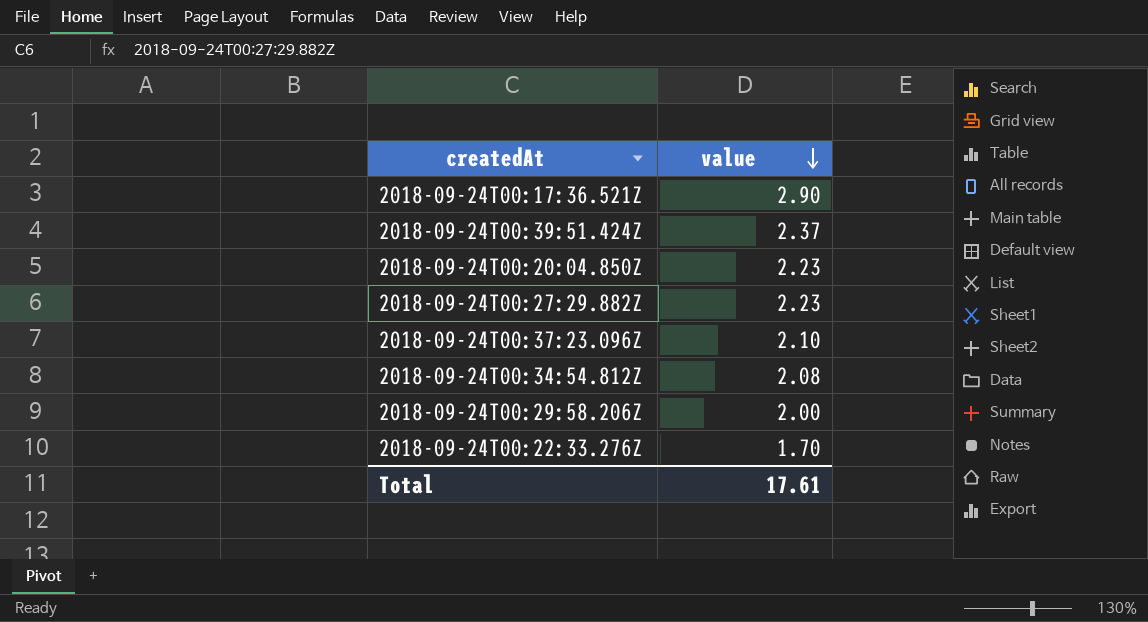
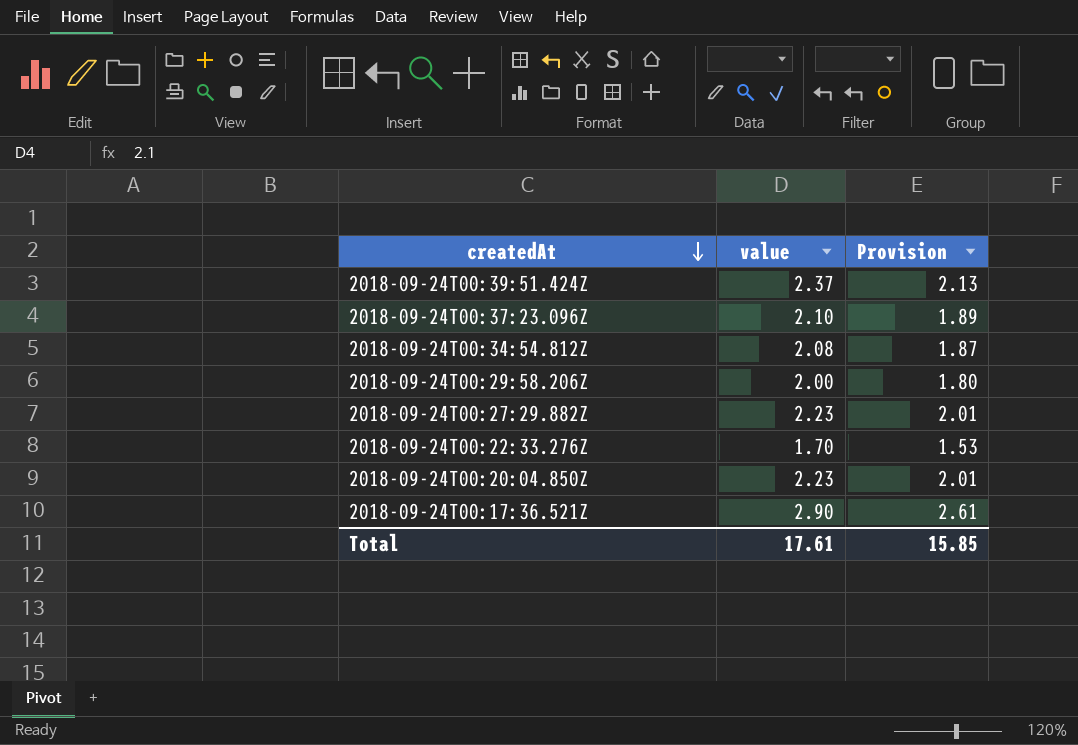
row order: value descending -> createdAt descending
column Provision | formula: none -> [value] * 0.9

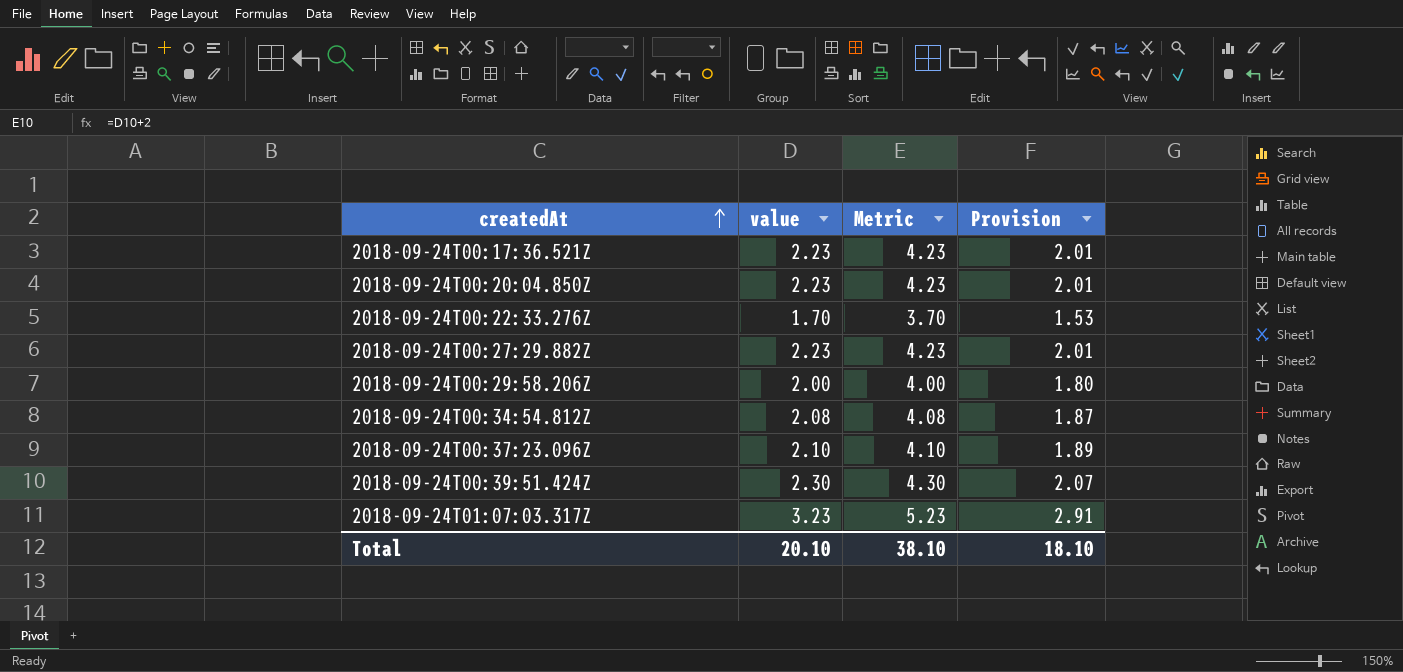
row order: createdAt descending -> createdAt ascending
column Metric | formula: none -> [value] + 2
2018-09-24T00:17:36.521Z | value: 2.90 -> 2.23
2018-09-24T00:17:36.521Z | Provision: 2.61 -> 2.01
2018-09-24T00:39:51.424Z | value: 2.37 -> 2.30
2018-09-24T00:39:51.424Z | Provision: 2.13 -> 2.07
row 2018-09-24T01:07:03.317Z: none -> 3.23 | 5.23 | 2.91
Total | value: 17.61 -> 20.10
Total | Provision: 15.85 -> 18.10

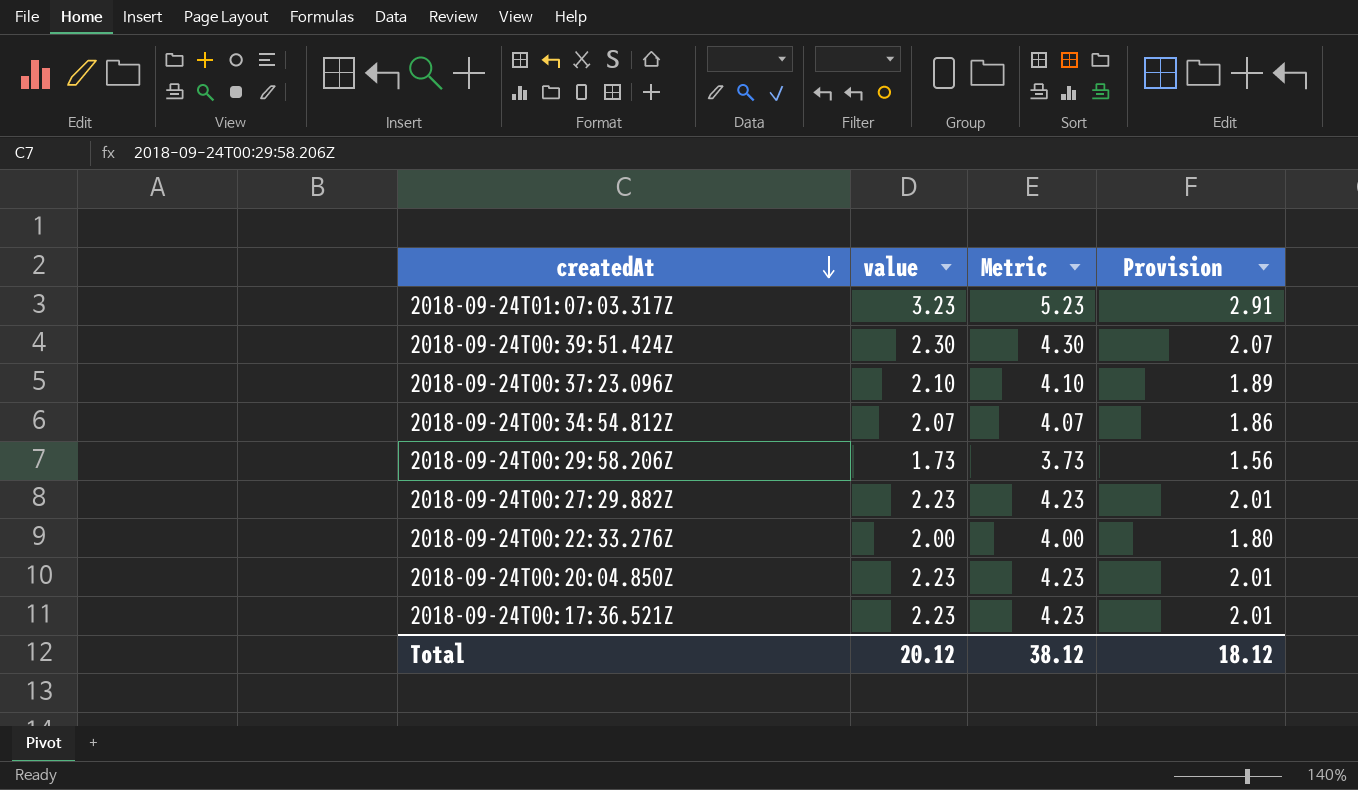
row order: createdAt ascending -> createdAt descending
2018-09-24T00:34:54.812Z | value: 2.08 -> 2.07
2018-09-24T00:34:54.812Z | Metric: 4.08 -> 4.07
2018-09-24T00:34:54.812Z | Provision: 1.87 -> 1.86
2018-09-24T00:29:58.206Z | value: 2.00 -> 1.73
2018-09-24T00:29:58.206Z | Metric: 4.00 -> 3.73
2018-09-24T00:29:58.206Z | Provision: 1.80 -> 1.56
2018-09-24T00:22:33.276Z | value: 1.70 -> 2.00
2018-09-24T00:22:33.276Z | Metric: 3.70 -> 4.00
2018-09-24T00:22:33.276Z | Provision: 1.53 -> 1.80
Total | value: 20.10 -> 20.12
Total | Metric: 38.10 -> 38.12
Total | Provision: 18.10 -> 18.12

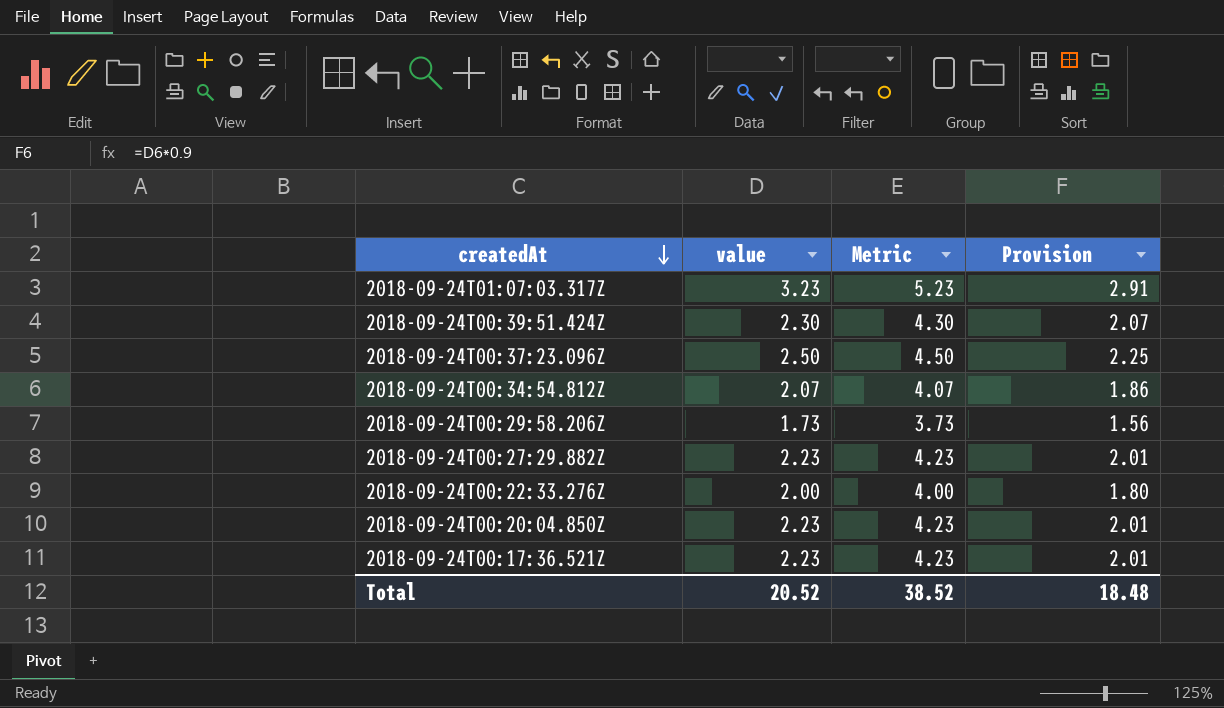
2018-09-24T00:37:23.096Z | value: 2.10 -> 2.50
2018-09-24T00:37:23.096Z | Metric: 4.10 -> 4.50
2018-09-24T00:37:23.096Z | Provision: 1.89 -> 2.25
Total | value: 20.12 -> 20.52
Total | Metric: 38.12 -> 38.52
Total | Provision: 18.12 -> 18.48

